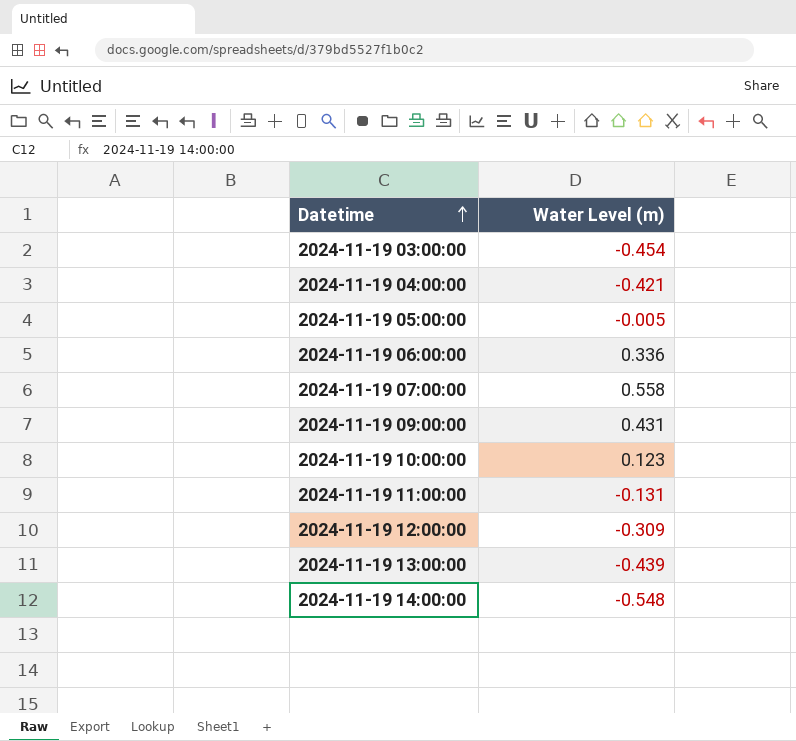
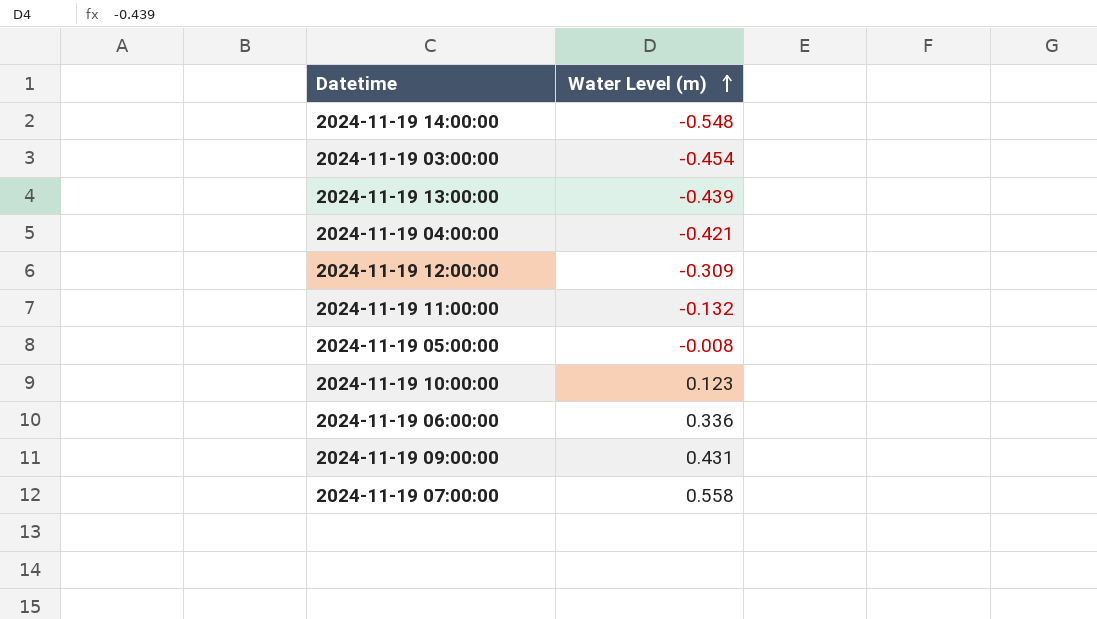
row order: Datetime ascending -> Water Level (m) ascending
2024-11-19 11:00:00 | Water Level (m): -0.131 -> -0.132
2024-11-19 05:00:00 | Water Level (m): -0.005 -> -0.008

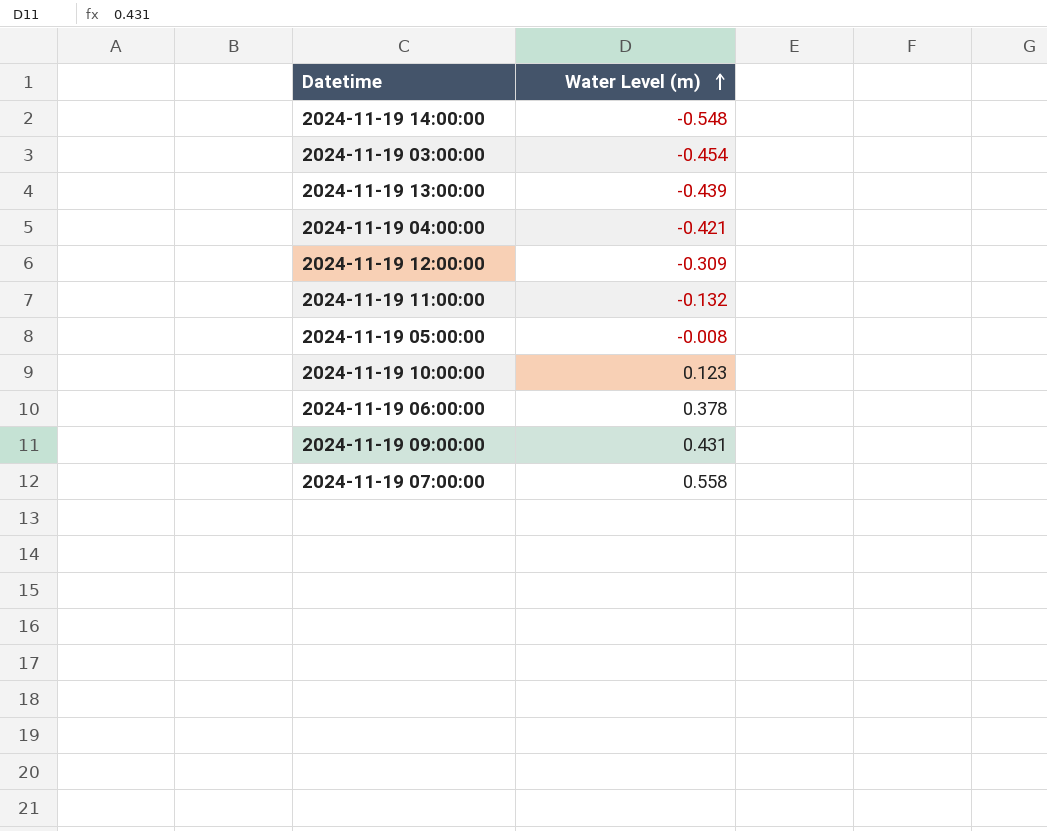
2024-11-19 06:00:00 | Water Level (m): 0.336 -> 0.378

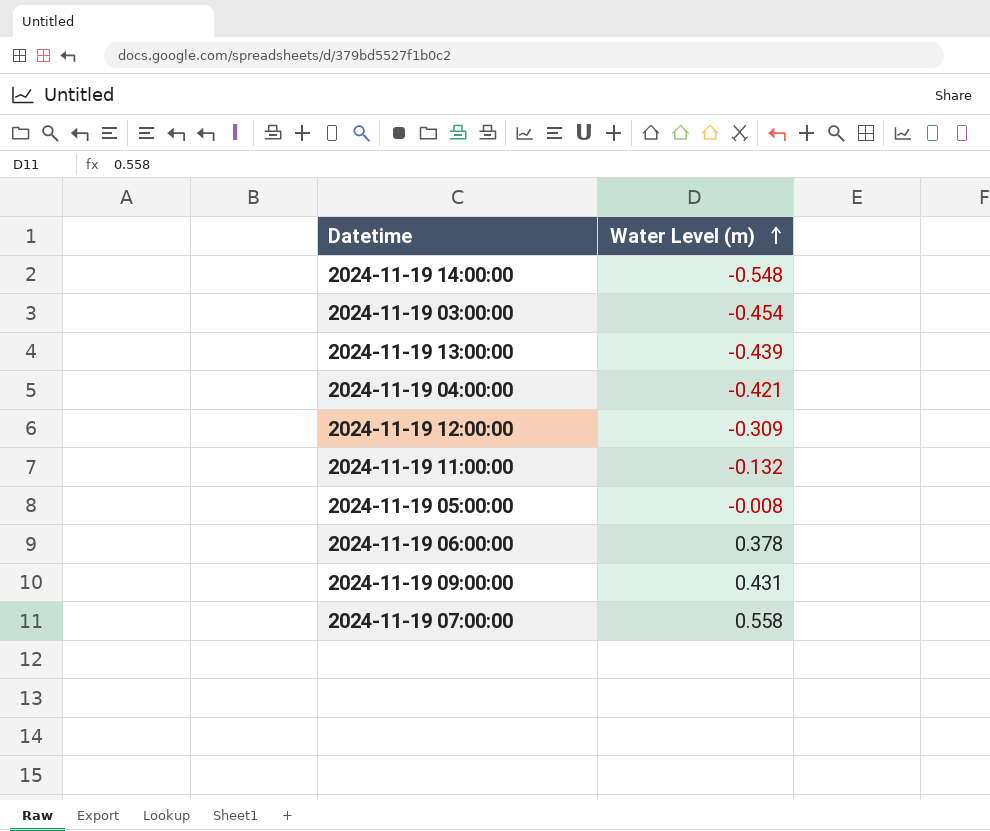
row 2024-11-19 10:00:00: 0.123 -> none

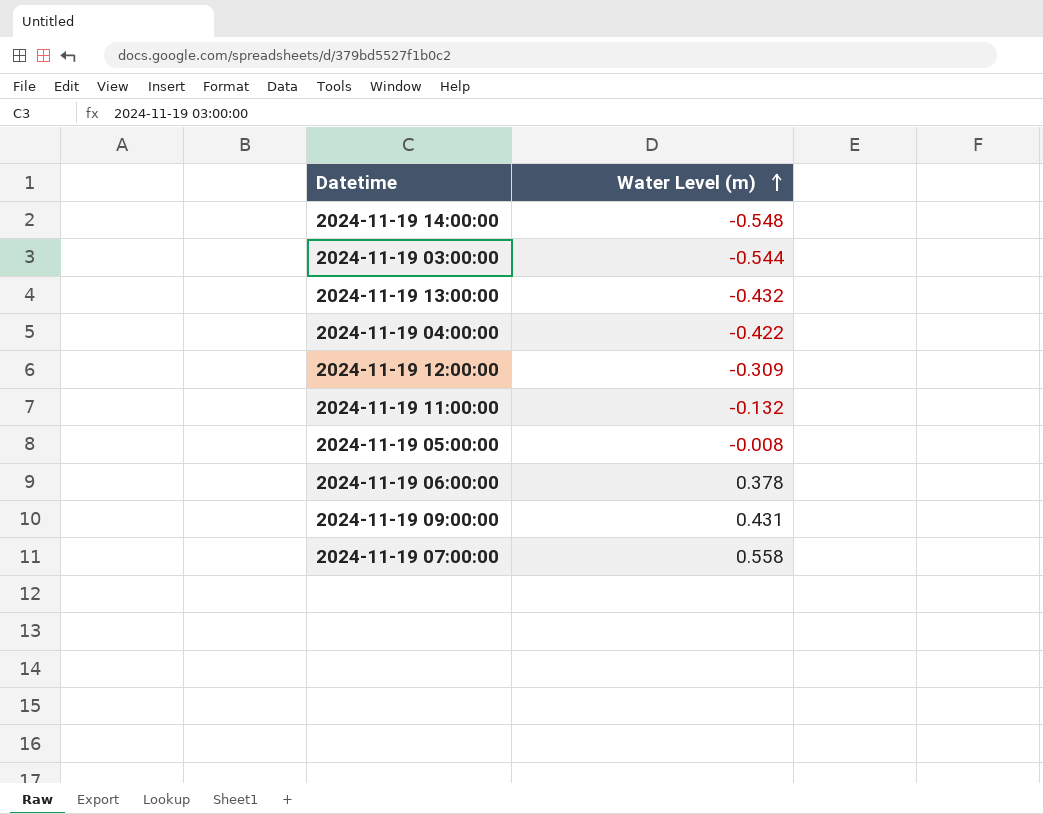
2024-11-19 03:00:00 | Water Level (m): -0.454 -> -0.544
2024-11-19 13:00:00 | Water Level (m): -0.439 -> -0.432
2024-11-19 04:00:00 | Water Level (m): -0.421 -> -0.422

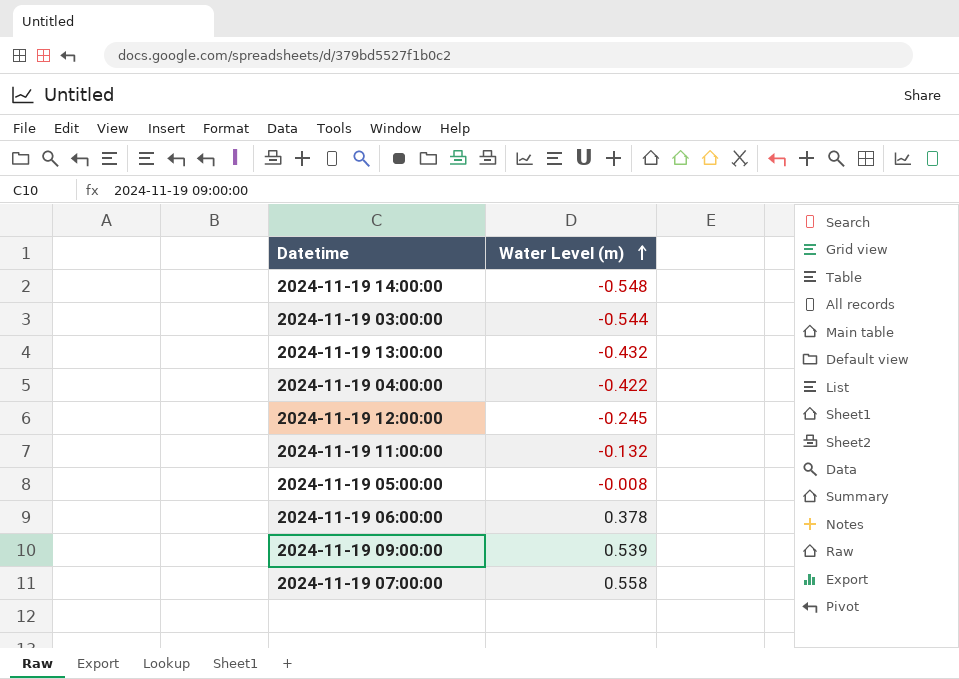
2024-11-19 12:00:00 | Water Level (m): -0.309 -> -0.245
2024-11-19 09:00:00 | Water Level (m): 0.431 -> 0.539

